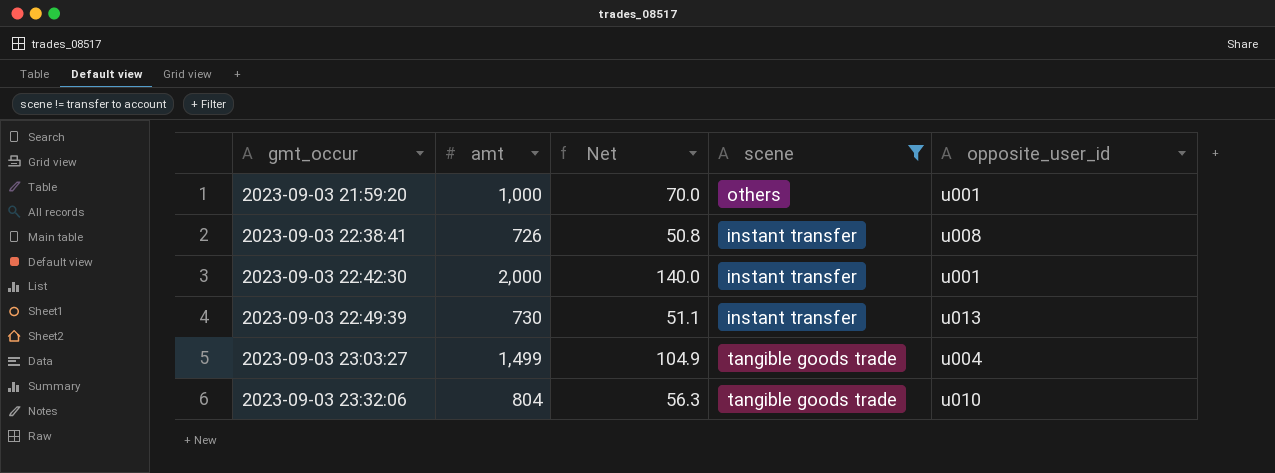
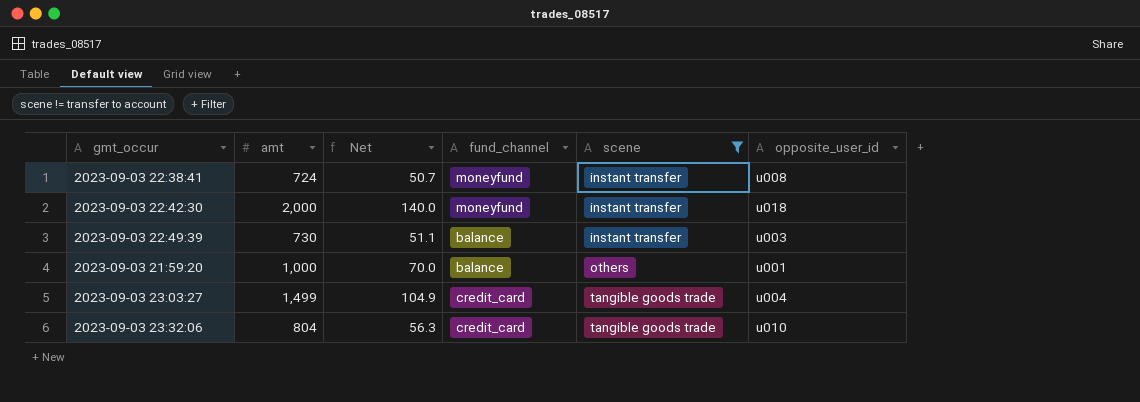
row order: gmt_occur ascending -> scene ascending
column fund_channel | position: none -> 4
2023-09-03 22:38:41 | amt: 726 -> 724
2023-09-03 22:38:41 | Net: 50.8 -> 50.7
2023-09-03 22:42:30 | opposite_user_id: u001 -> u018
2023-09-03 22:49:39 | opposite_user_id: u013 -> u003

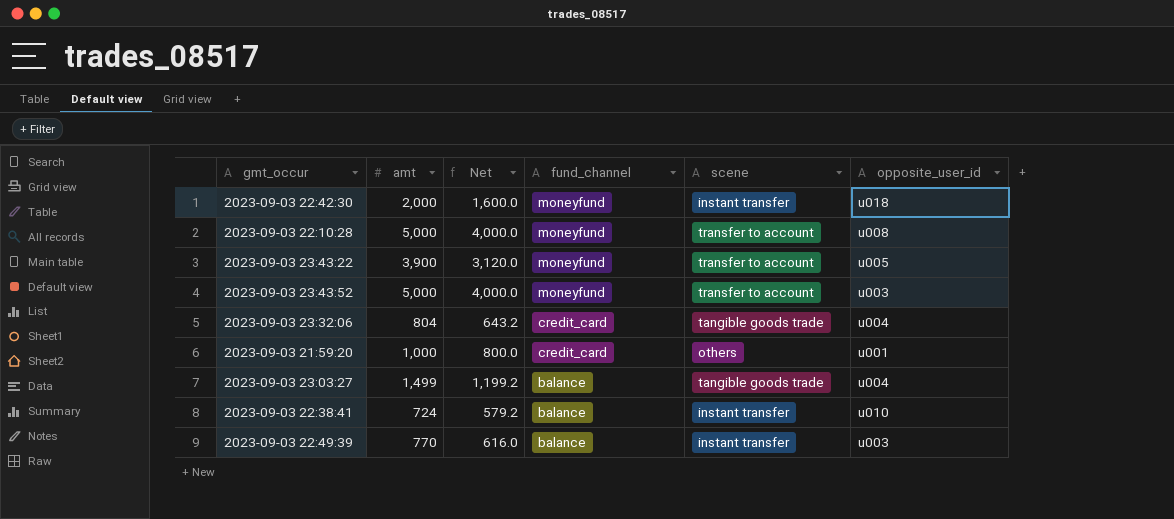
filter: scene != transfer to account -> none
row order: scene ascending -> fund_channel descending
column Net | formula: [amt] * 0.07 -> [amt] * 0.8
2023-09-03 23:32:06 | opposite_user_id: u010 -> u004
2023-09-03 21:59:20 | fund_channel: balance -> credit_card
2023-09-03 23:03:27 | fund_channel: credit_card -> balance
2023-09-03 22:38:41 | fund_channel: moneyfund -> balance
2023-09-03 22:38:41 | opposite_user_id: u008 -> u010
2023-09-03 22:49:39 | amt: 730 -> 770

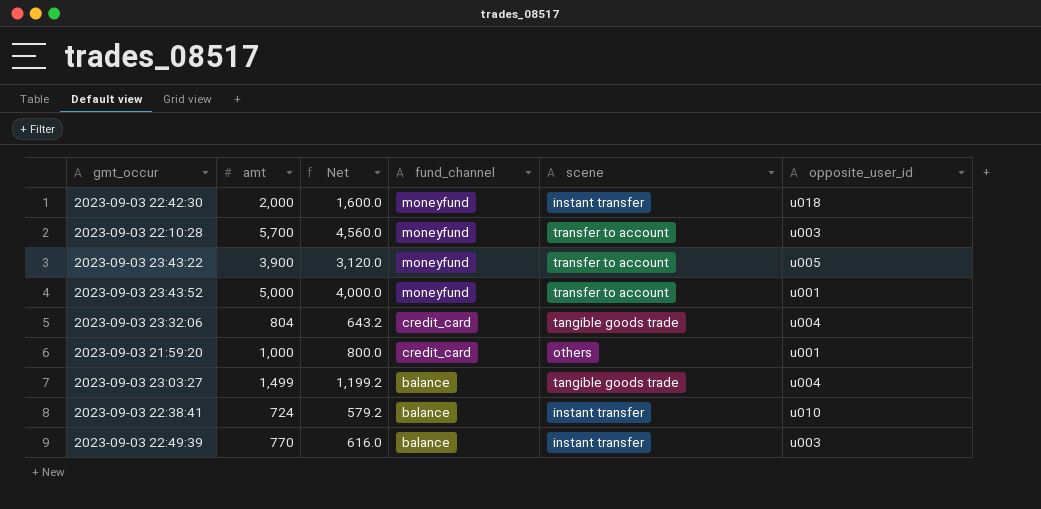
2023-09-03 22:10:28 | amt: 5,000 -> 5,700
2023-09-03 22:10:28 | Net: 4,000.0 -> 4,560.0
2023-09-03 22:10:28 | opposite_user_id: u008 -> u003
2023-09-03 23:43:52 | opposite_user_id: u003 -> u001

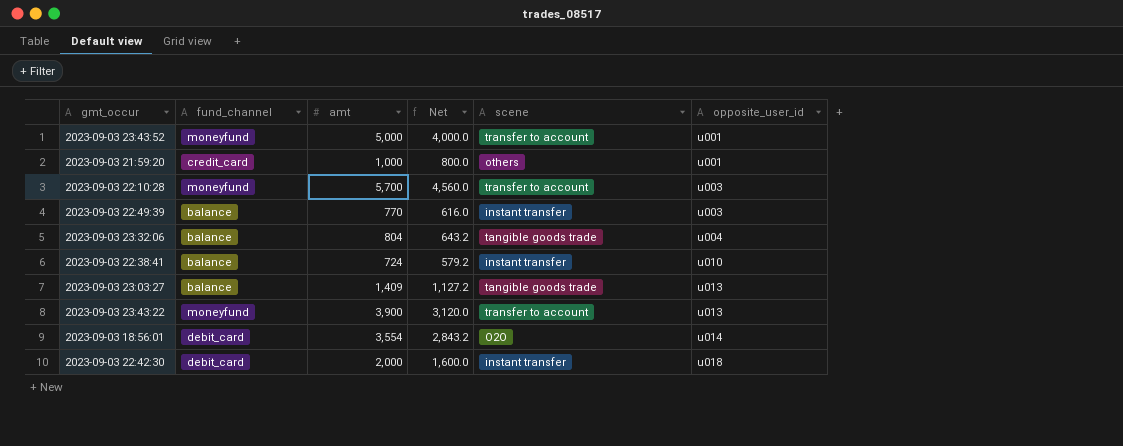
row order: fund_channel descending -> opposite_user_id ascending
column fund_channel | position: 4 -> 2
2023-09-03 23:32:06 | fund_channel: credit_card -> balance
2023-09-03 23:03:27 | amt: 1,499 -> 1,409
2023-09-03 23:03:27 | Net: 1,199.2 -> 1,127.2
2023-09-03 23:03:27 | opposite_user_id: u004 -> u013
2023-09-03 23:43:22 | opposite_user_id: u005 -> u013
row 2023-09-03 18:56:01: none -> debit_card | 3,554 | 2,843.2 | O2O | u014
2023-09-03 22:42:30 | fund_channel: moneyfund -> debit_card

